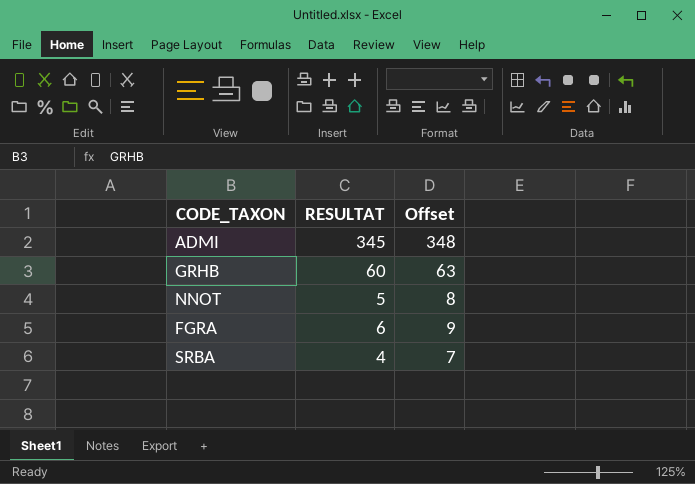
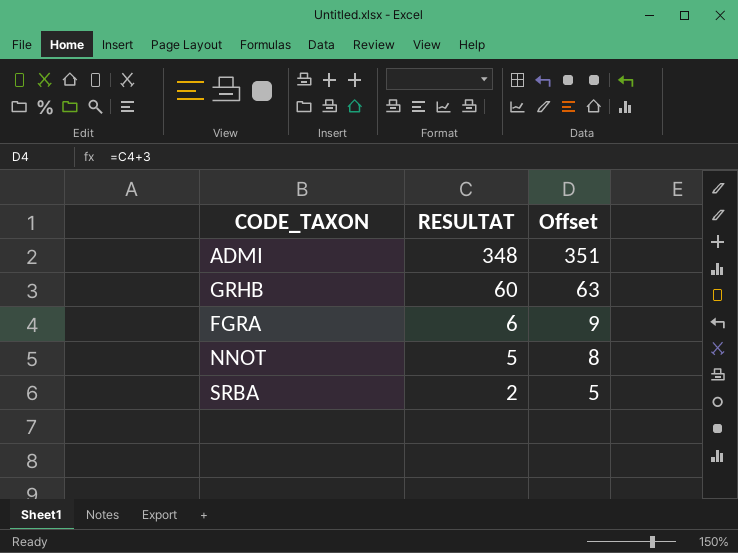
row order: none -> RESULTAT descending
ADMI | RESULTAT: 345 -> 348
ADMI | Offset: 348 -> 351
SRBA | RESULTAT: 4 -> 2
SRBA | Offset: 7 -> 5

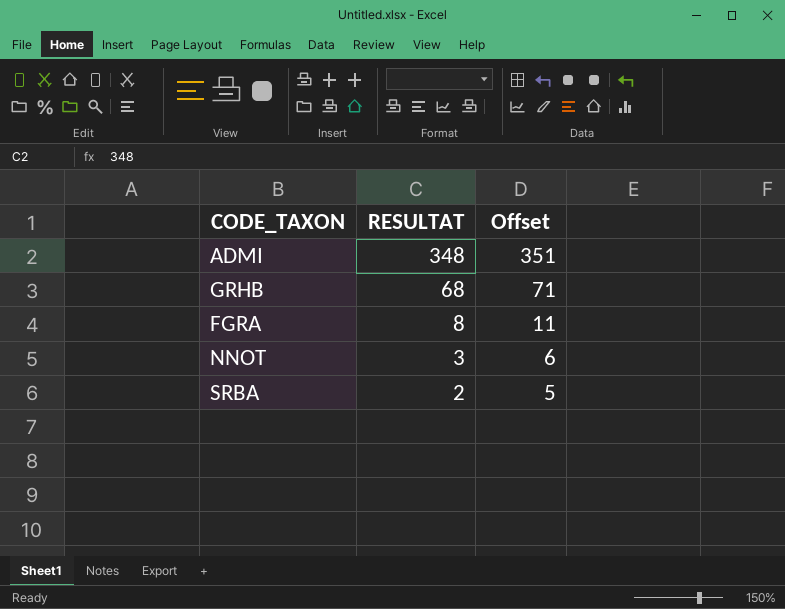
GRHB | RESULTAT: 60 -> 68
GRHB | Offset: 63 -> 71
FGRA | RESULTAT: 6 -> 8
FGRA | Offset: 9 -> 11
NNOT | RESULTAT: 5 -> 3
NNOT | Offset: 8 -> 6

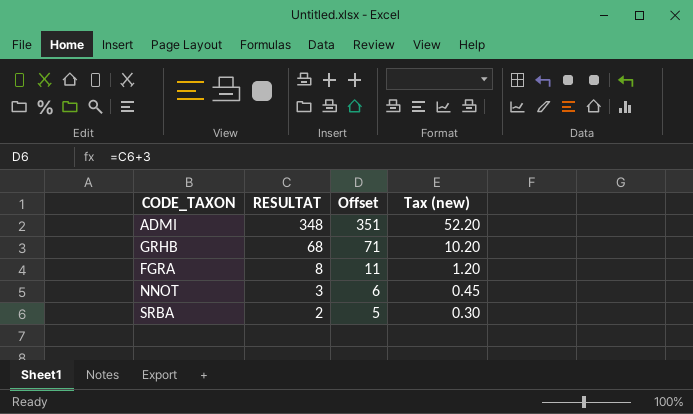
column Tax (new) | formula: none -> [RESULTAT] * 0.15

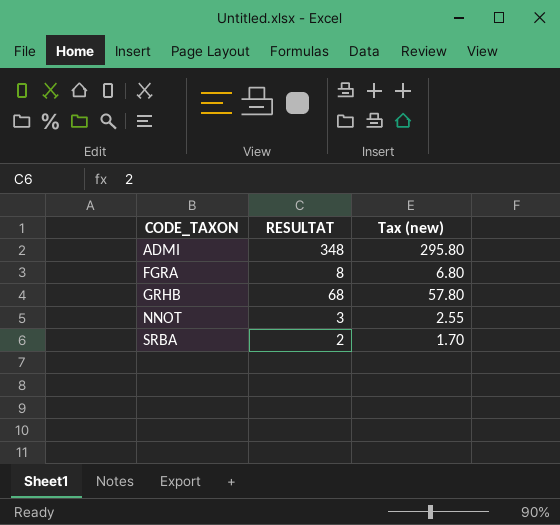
row order: RESULTAT descending -> CODE_TAXON ascending
column Offset | formula: [RESULTAT] + 3 -> none
column Tax (new) | formula: [RESULTAT] * 0.15 -> [RESULTAT] * 0.85

